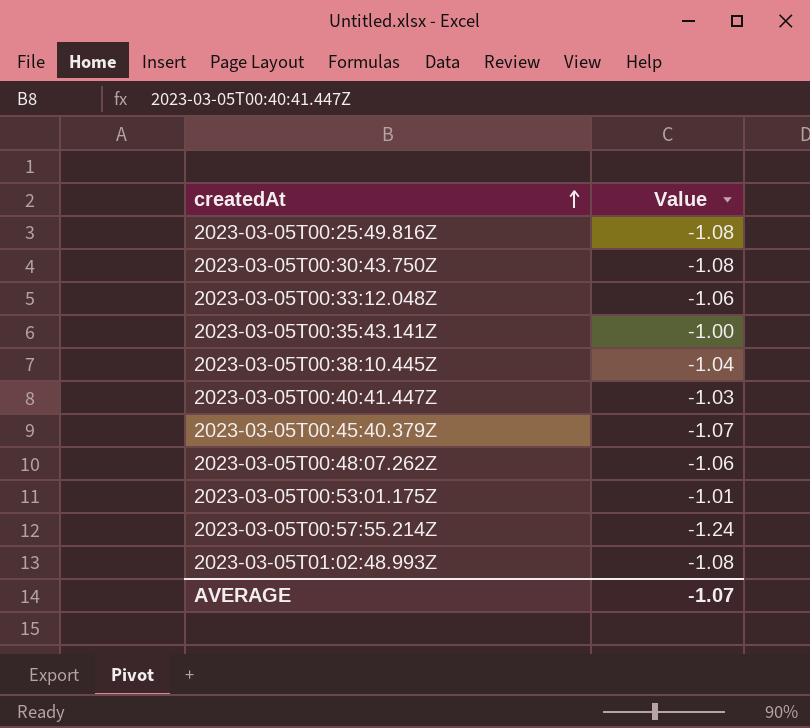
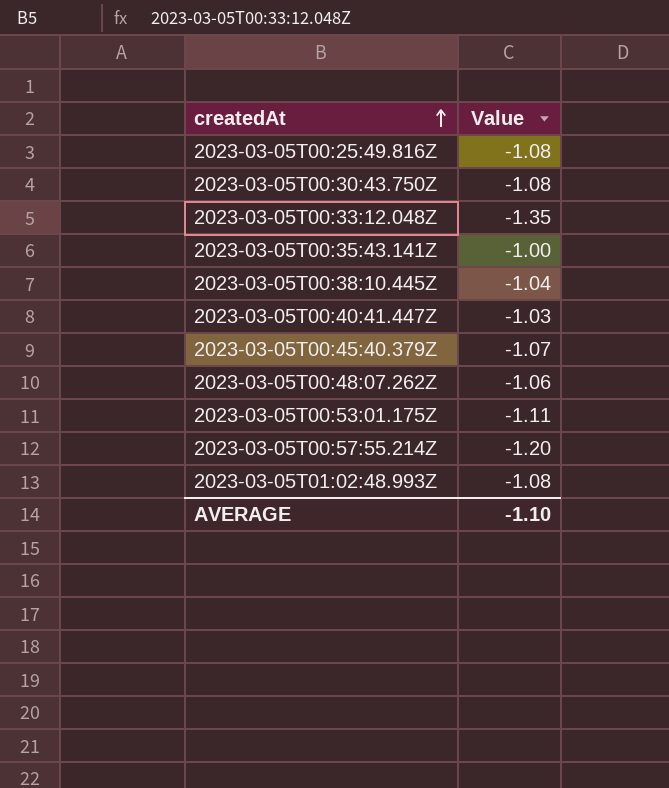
2023-03-05T00:33:12.048Z | Value: -1.06 -> -1.35
2023-03-05T00:53:01.175Z | Value: -1.01 -> -1.11
2023-03-05T00:57:55.214Z | Value: -1.24 -> -1.20
AVERAGE | Value: -1.07 -> -1.10

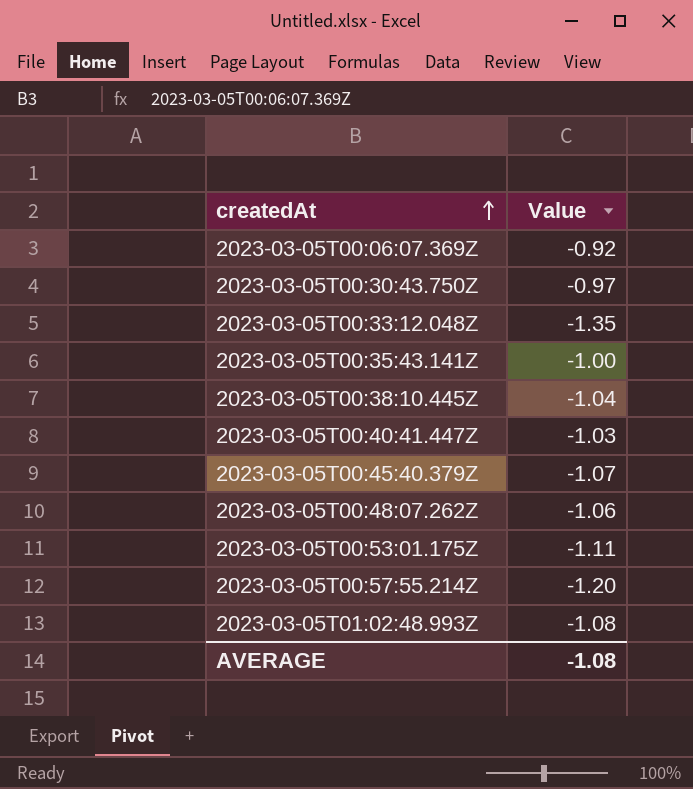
row 2023-03-05T00:25:49.816Z: -1.08 -> none
row 2023-03-05T00:06:07.369Z: none -> -0.92
2023-03-05T00:30:43.750Z | Value: -1.08 -> -0.97
AVERAGE | Value: -1.10 -> -1.08

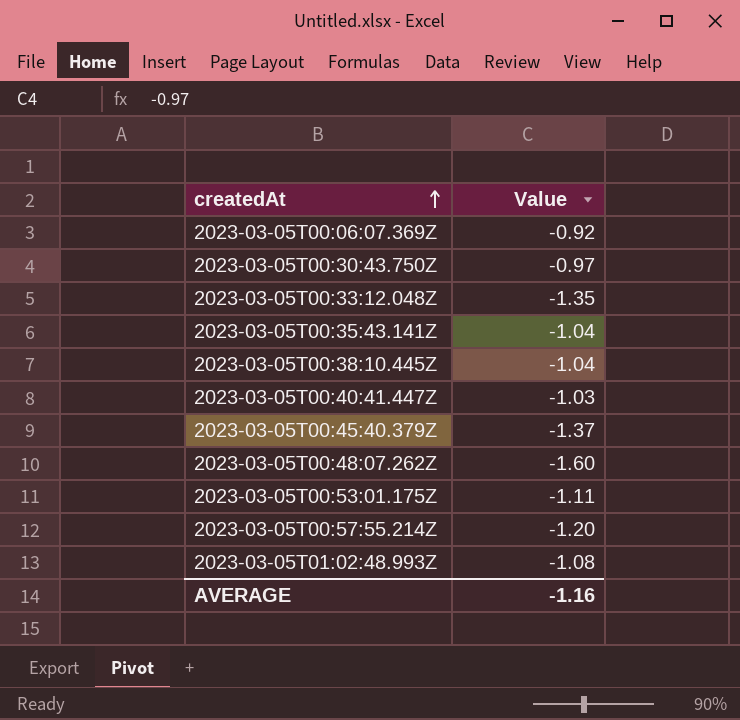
2023-03-05T00:35:43.141Z | Value: -1.00 -> -1.04
2023-03-05T00:45:40.379Z | Value: -1.07 -> -1.37
2023-03-05T00:48:07.262Z | Value: -1.06 -> -1.60
AVERAGE | Value: -1.08 -> -1.16

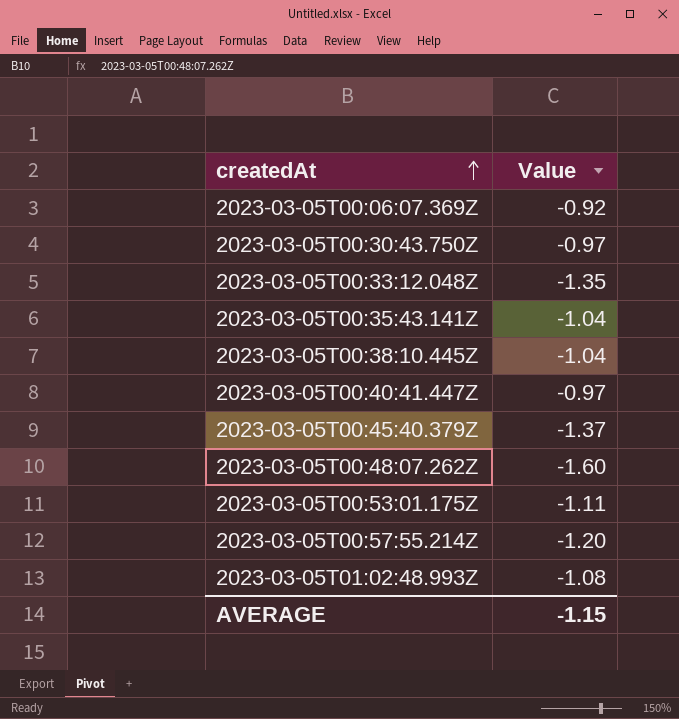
2023-03-05T00:40:41.447Z | Value: -1.03 -> -0.97
AVERAGE | Value: -1.16 -> -1.15

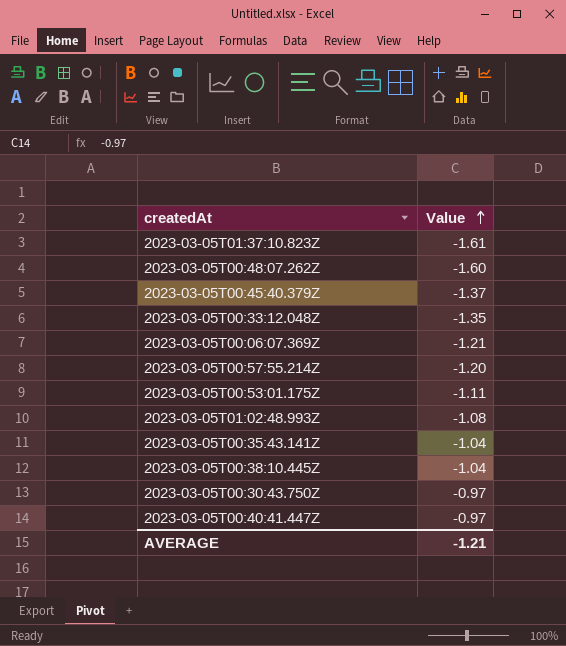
row order: createdAt ascending -> Value ascending
row 2023-03-05T01:37:10.823Z: none -> -1.61
2023-03-05T00:06:07.369Z | Value: -0.92 -> -1.21
AVERAGE | Value: -1.15 -> -1.21

